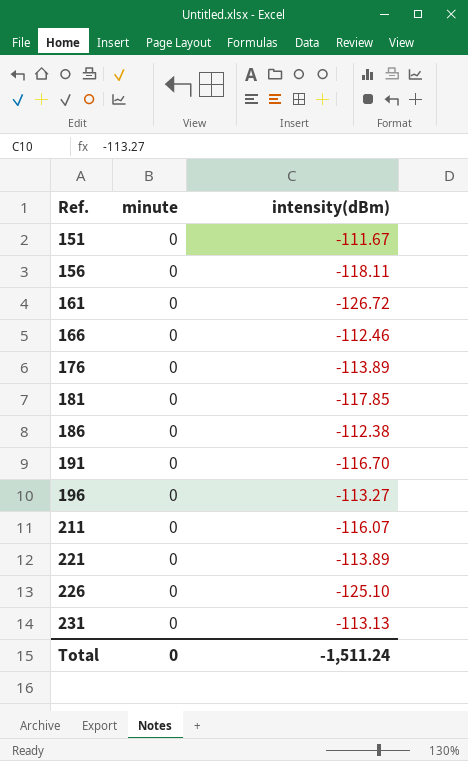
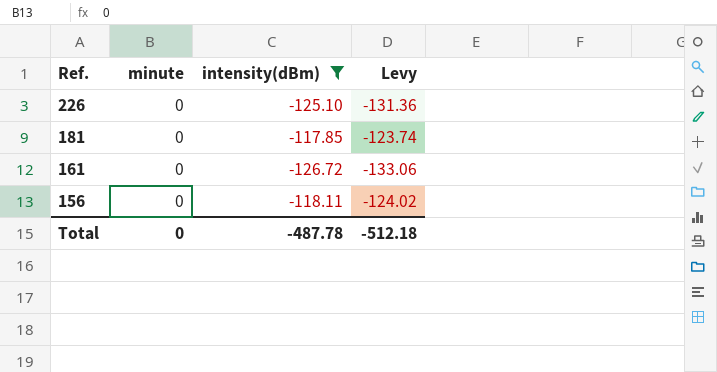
filter: none -> intensity(dBm) <= -117.85
row order: Ref. ascending -> Ref. descending
column Levy | formula: none -> [intensity(dBm)] * 1.05
Total | intensity(dBm): -1,511.24 -> -487.78

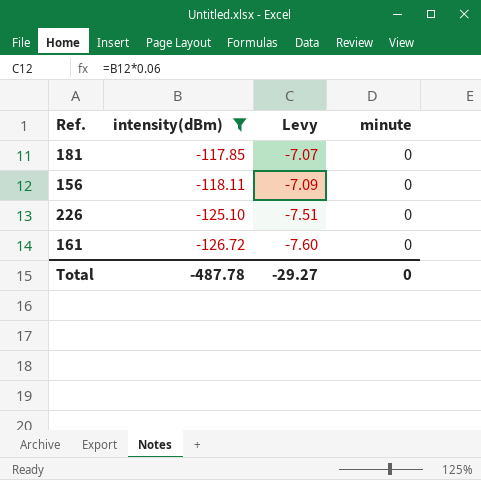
row order: Ref. descending -> intensity(dBm) descending
column Levy | formula: [intensity(dBm)] * 1.05 -> [intensity(dBm)] * 0.06
column minute | position: 2 -> 4
Total | Levy: -512.18 -> -29.27

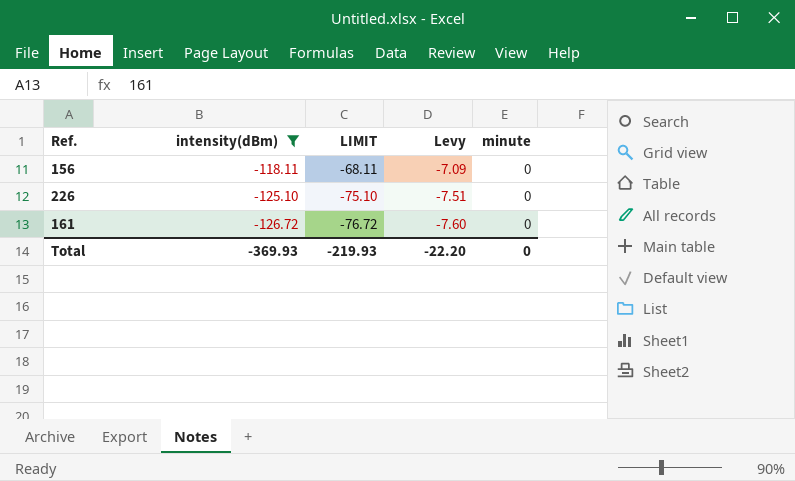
column LIMIT | formula: none -> [intensity(dBm)] + 50
row 181: -117.85 | -7.07 | 0 -> none
Total | intensity(dBm): -487.78 -> -369.93
Total | Levy: -29.27 -> -22.20

